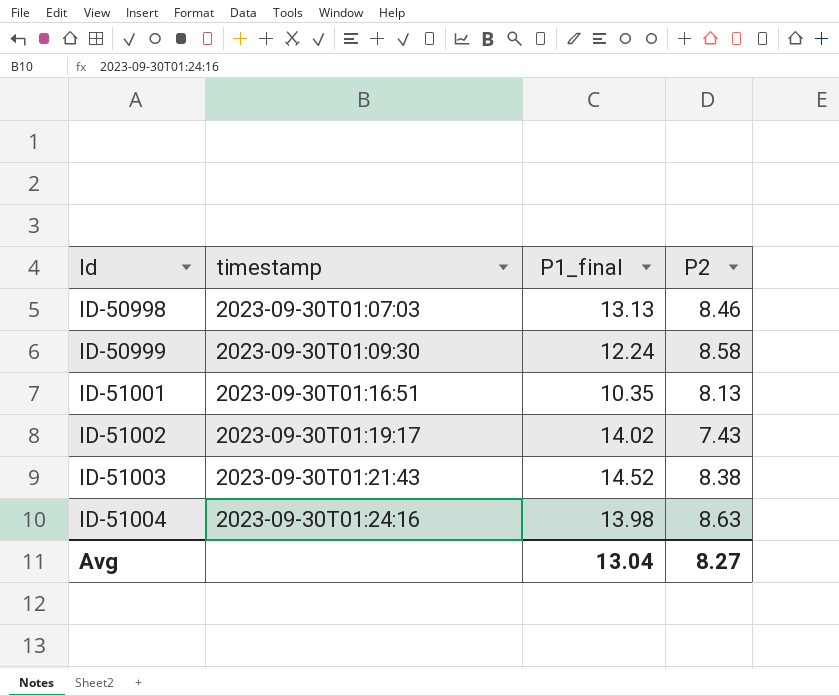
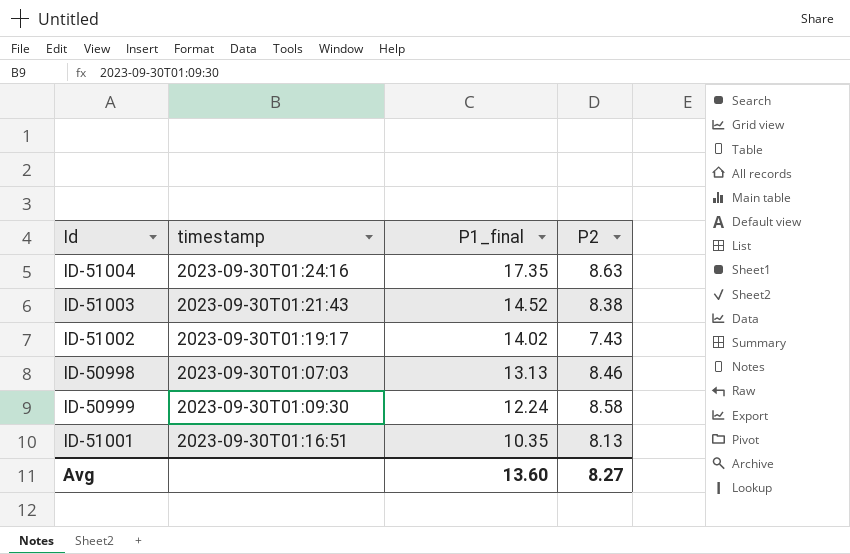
row order: Id ascending -> P1_final descending
ID-51004 | P1_final: 13.98 -> 17.35
Avg | P1_final: 13.04 -> 13.60

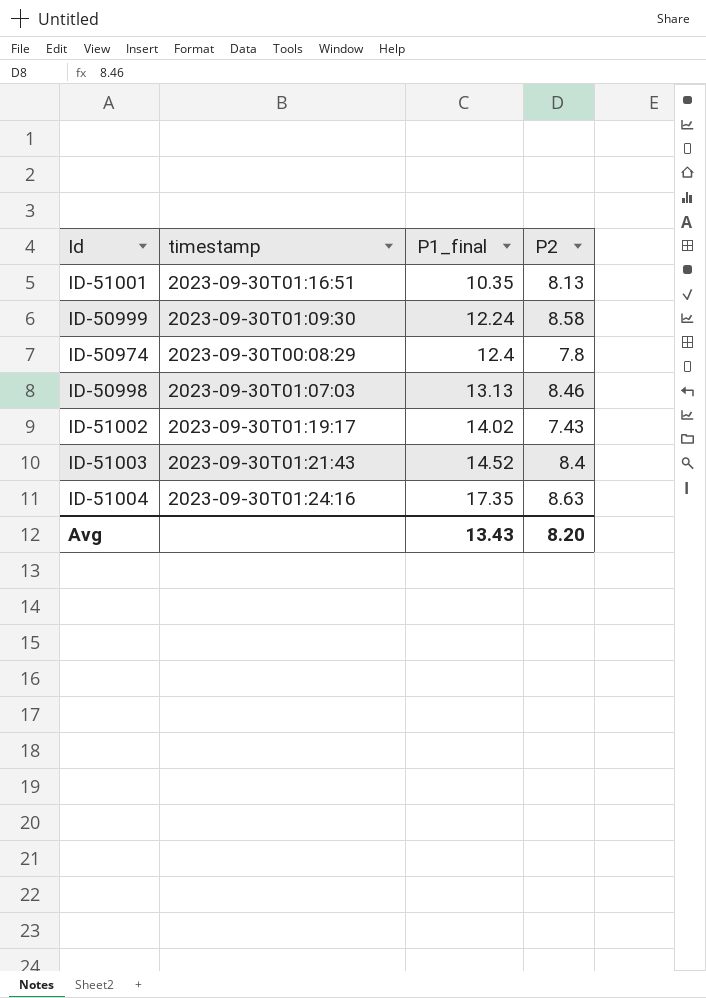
row order: P1_final descending -> P1_final ascending
row ID-50974: none -> 2023-09-30T00:08:29 | 12.4 | 7.8
ID-51003 | P2: 8.38 -> 8.4
Avg | P1_final: 13.60 -> 13.43
Avg | P2: 8.27 -> 8.20

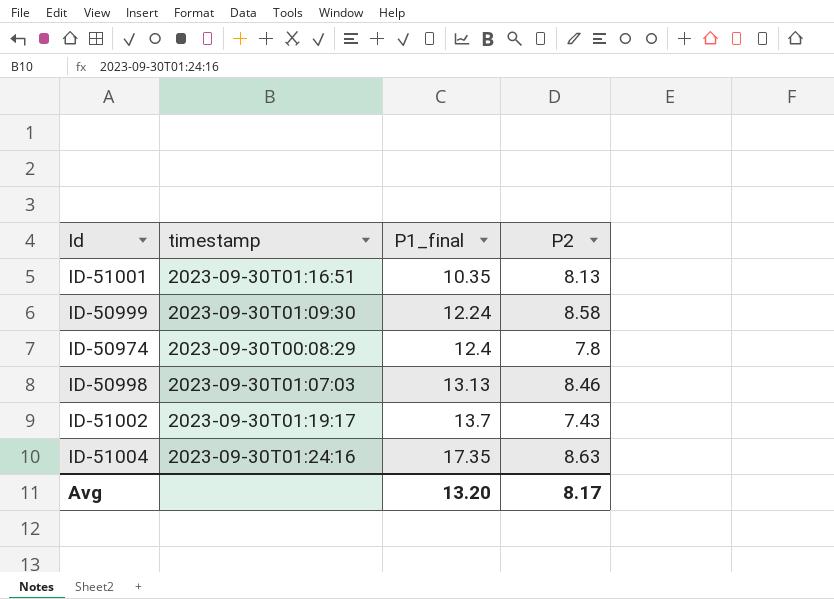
row ID-51003: 2023-09-30T01:21:43 | 14.52 | 8.4 -> none
ID-51002 | P1_final: 14.02 -> 13.7
Avg | P1_final: 13.43 -> 13.20
Avg | P2: 8.20 -> 8.17

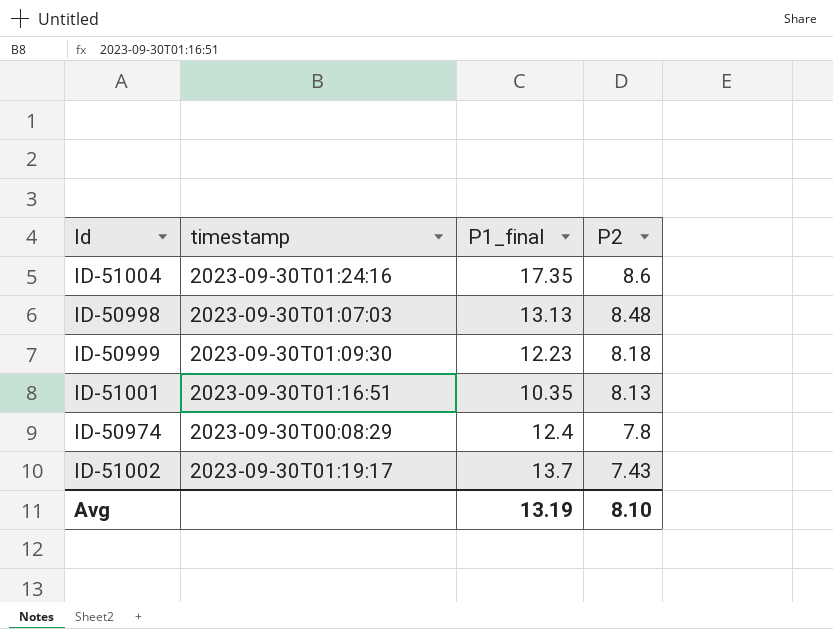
row order: P1_final ascending -> P2 descending
ID-51004 | P2: 8.63 -> 8.6
ID-50998 | P2: 8.46 -> 8.48
ID-50999 | P1_final: 12.24 -> 12.23
ID-50999 | P2: 8.58 -> 8.18
Avg | P1_final: 13.20 -> 13.19
Avg | P2: 8.17 -> 8.10

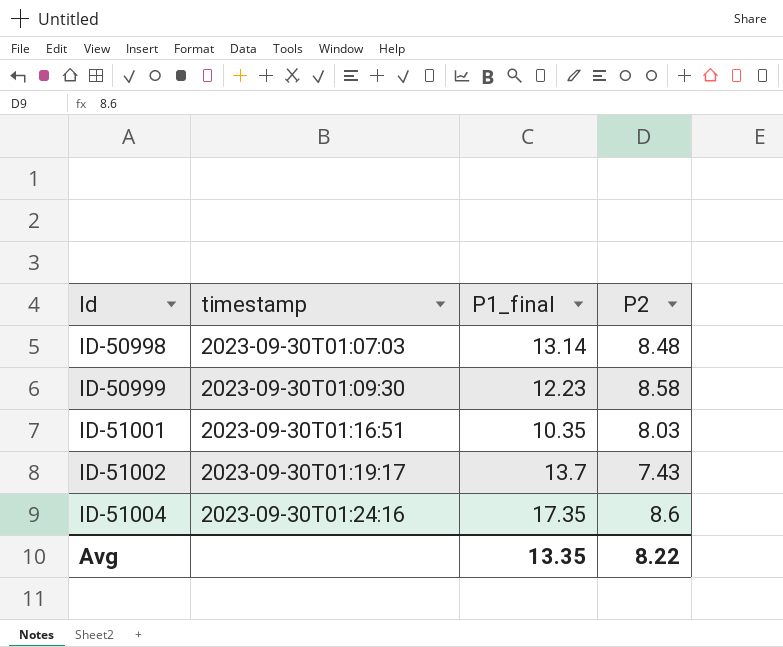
row order: P2 descending -> Id ascending
row ID-50974: 2023-09-30T00:08:29 | 12.4 | 7.8 -> none
ID-50998 | P1_final: 13.13 -> 13.14
ID-50999 | P2: 8.18 -> 8.58
ID-51001 | P2: 8.13 -> 8.03
Avg | P1_final: 13.19 -> 13.35
Avg | P2: 8.10 -> 8.22

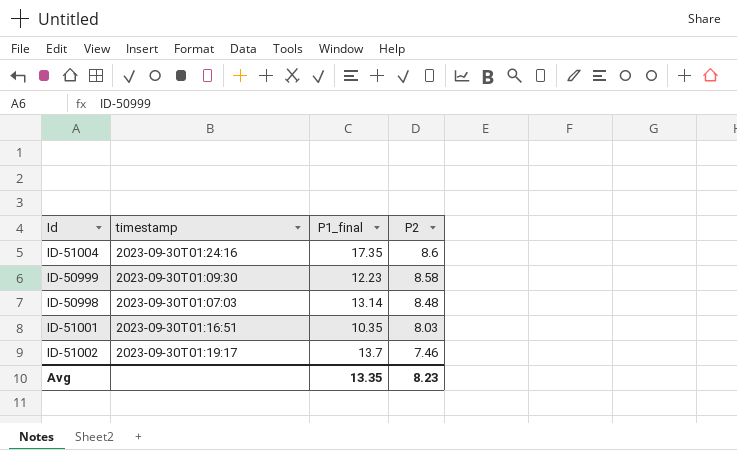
row order: Id ascending -> P2 descending
ID-51002 | P2: 7.43 -> 7.46
Avg | P2: 8.22 -> 8.23

